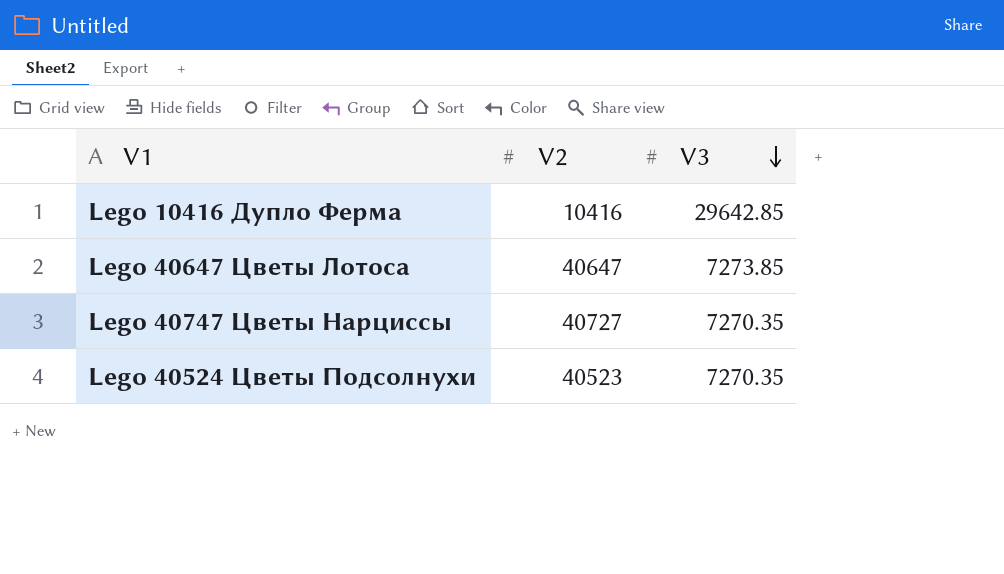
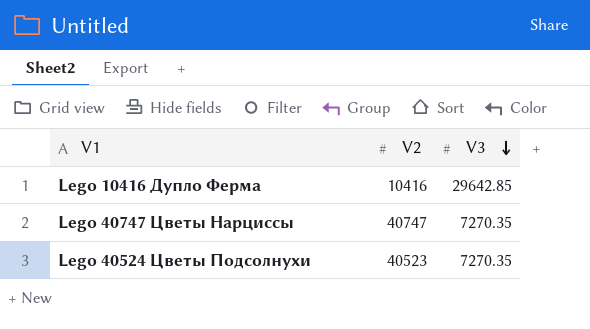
row Lego 40647 Цветы Лотоса: 40647 | 7273.85 -> none
Lego 40747 Цветы Нарциссы | V2: 40727 -> 40747

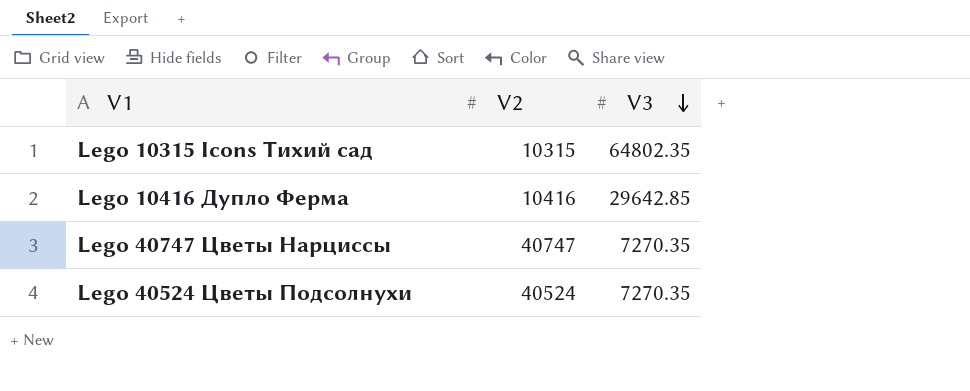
row Lego 10315 Icons Тихий сад: none -> 10315 | 64802.35
Lego 40524 Цветы Подсолнухи | V2: 40523 -> 40524

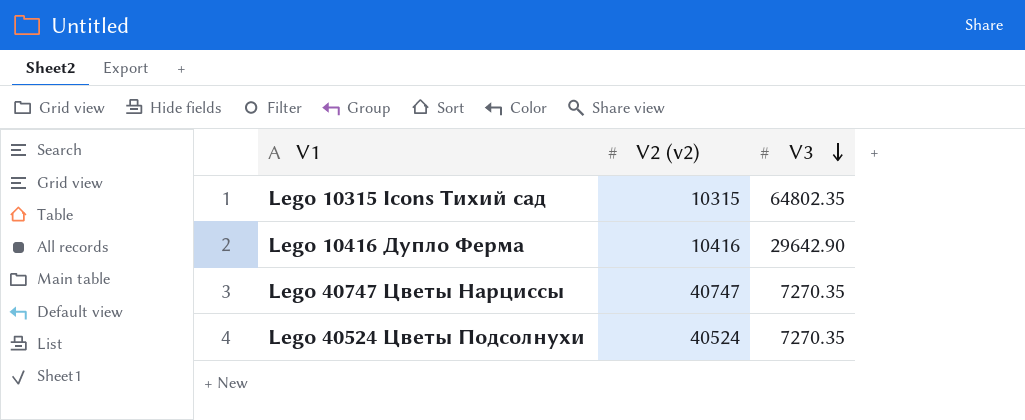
column name: V2 -> V2 (v2)
Lego 10416 Дупло Ферма | V3: 29642.85 -> 29642.90

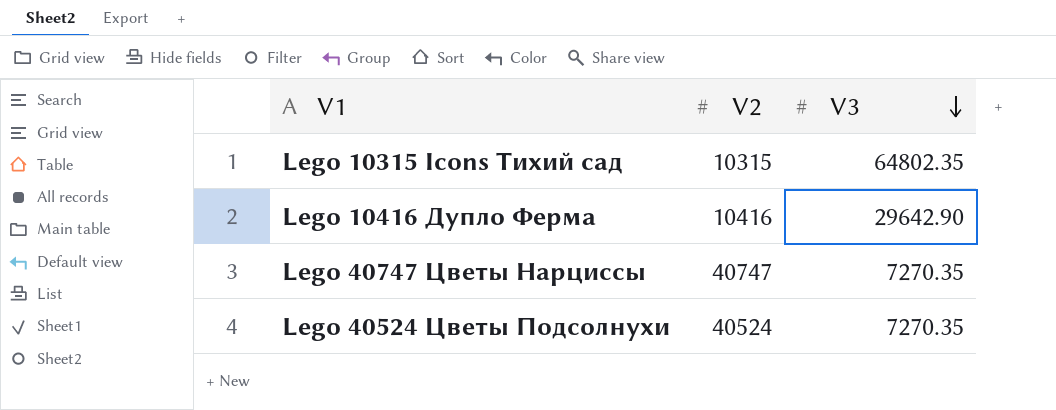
column name: V2 (v2) -> V2

